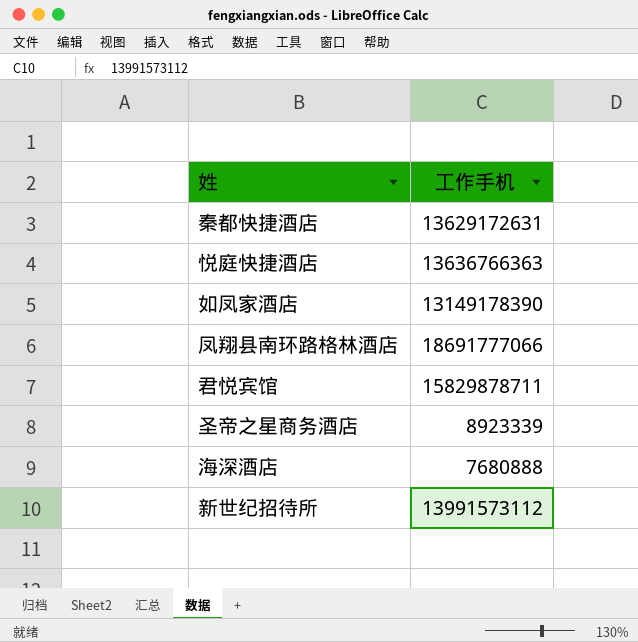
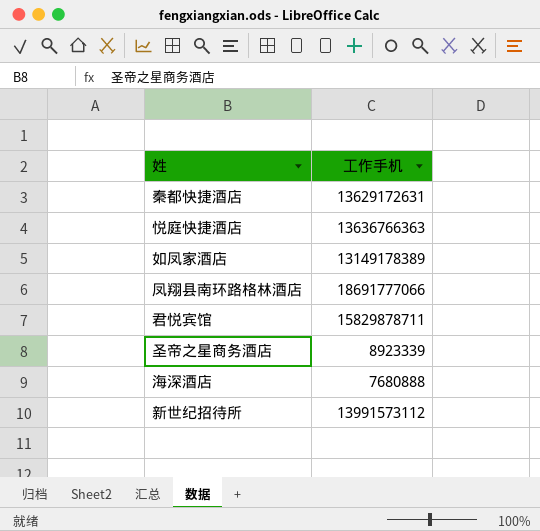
如凤家酒店 | 工作手机: 13149178390 -> 13149178389

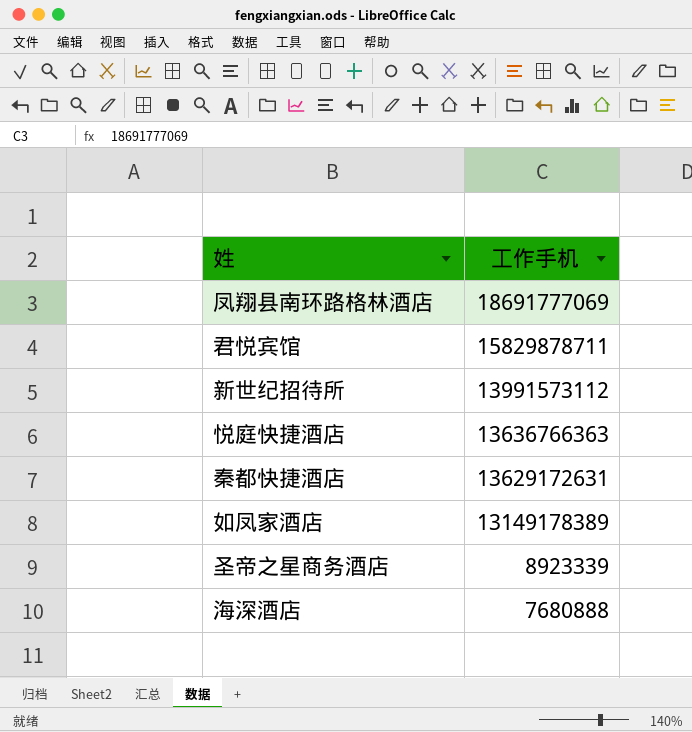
row order: none -> 工作手机 descending
凤翔县南环路格林酒店 | 工作手机: 18691777066 -> 18691777069

